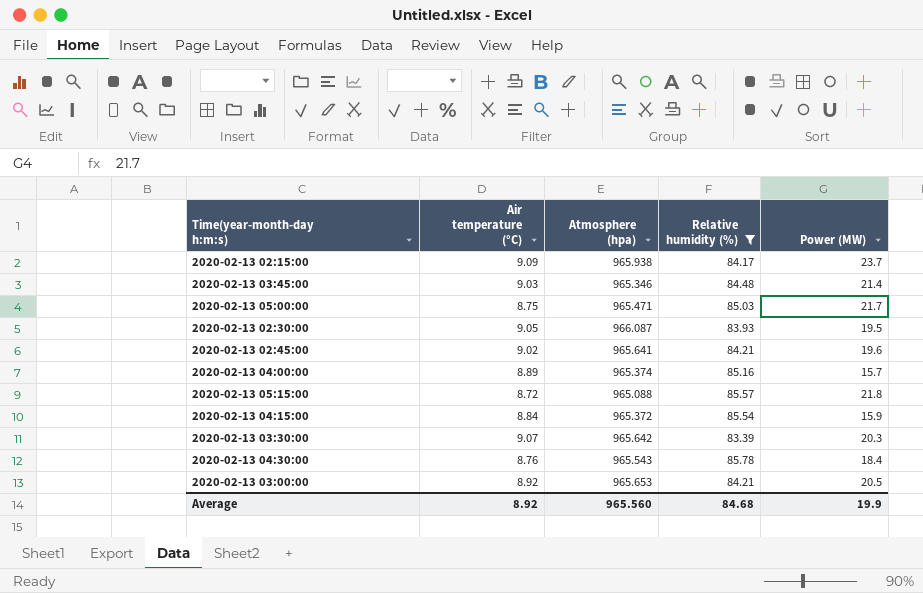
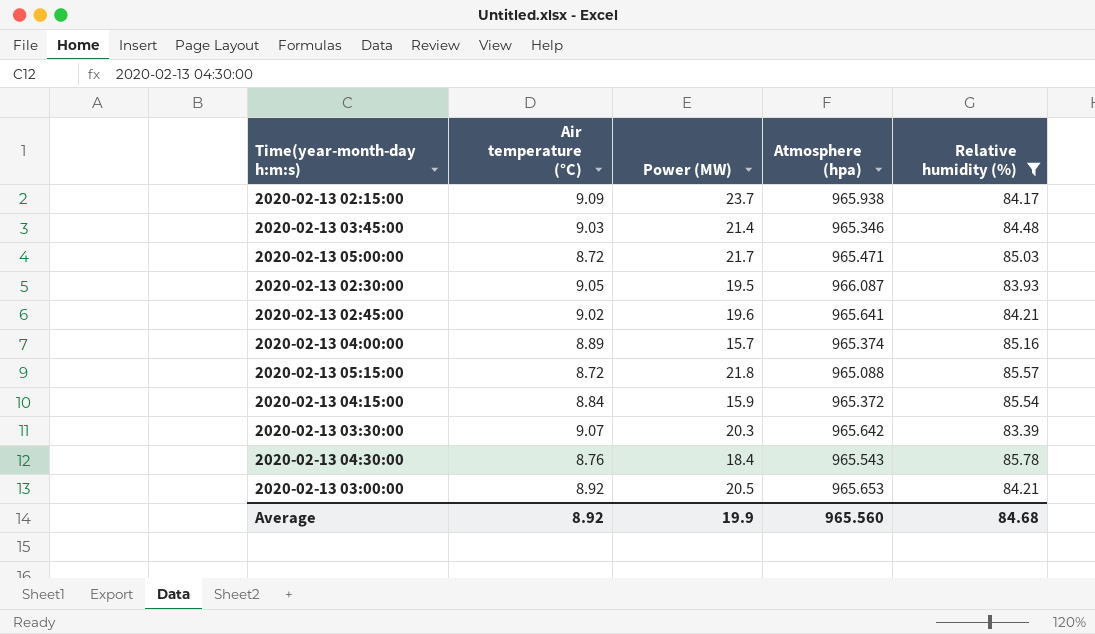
column Power (MW) | position: 5 -> 3
2020-02-13 05:00:00 | Air temperature (°C): 8.75 -> 8.72

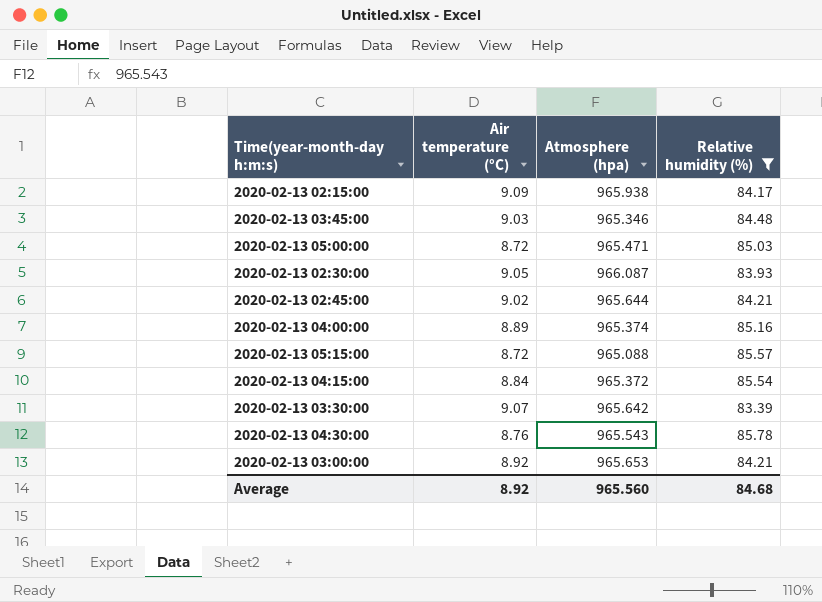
column Power (MW) | position: 3 -> none
2020-02-13 02:45:00 | Atmosphere (hpa): 965.641 -> 965.644

